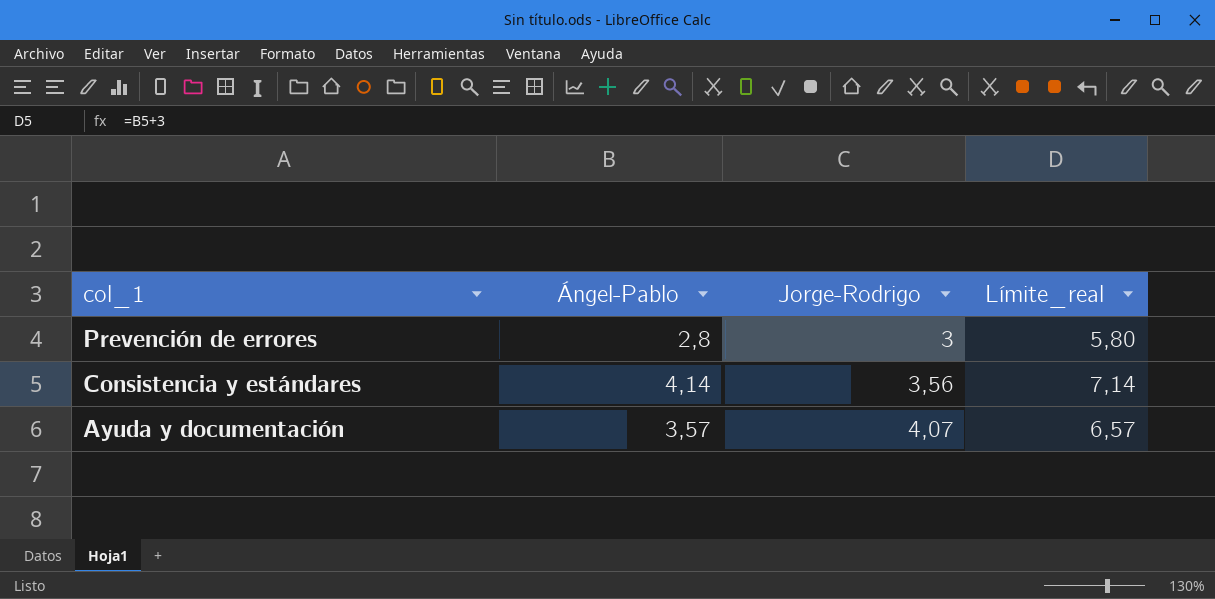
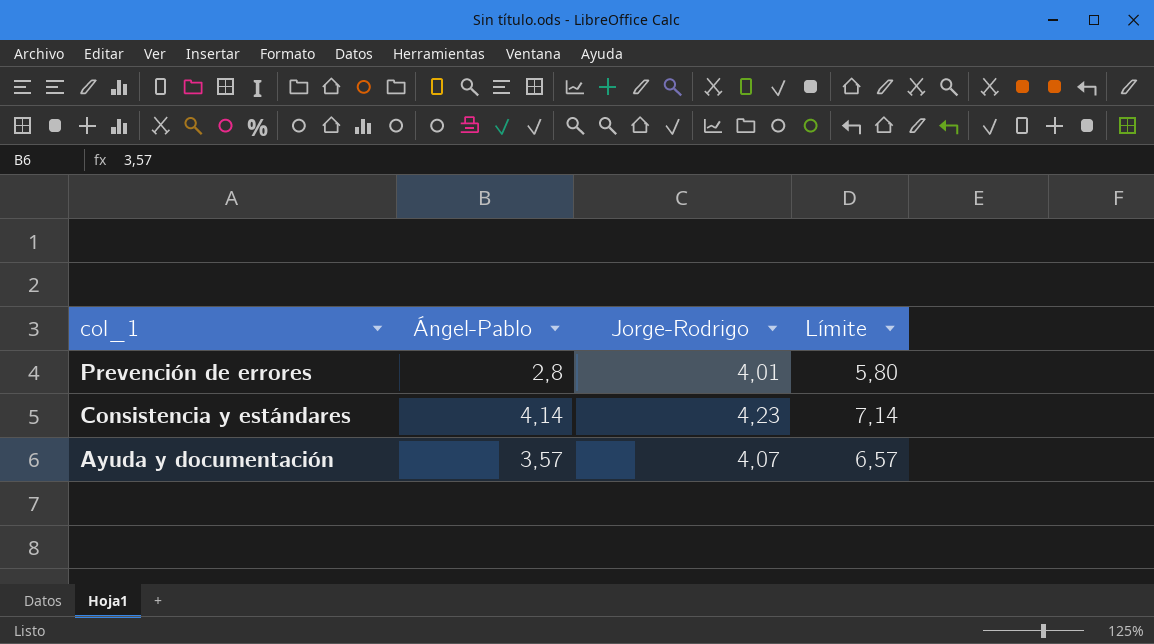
column name: Límite_real -> Límite
Prevención de errores | Jorge-Rodrigo: 3 -> 4,01
Consistencia y estándares | Jorge-Rodrigo: 3,56 -> 4,23

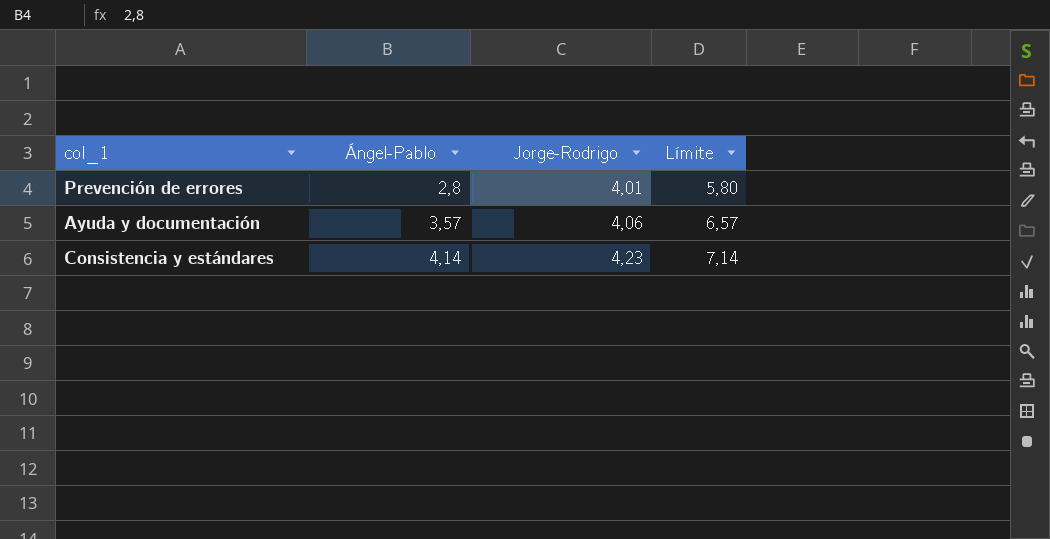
row order: col_1 descending -> Ángel-Pablo ascending
Ayuda y documentación | Jorge-Rodrigo: 4,07 -> 4,06

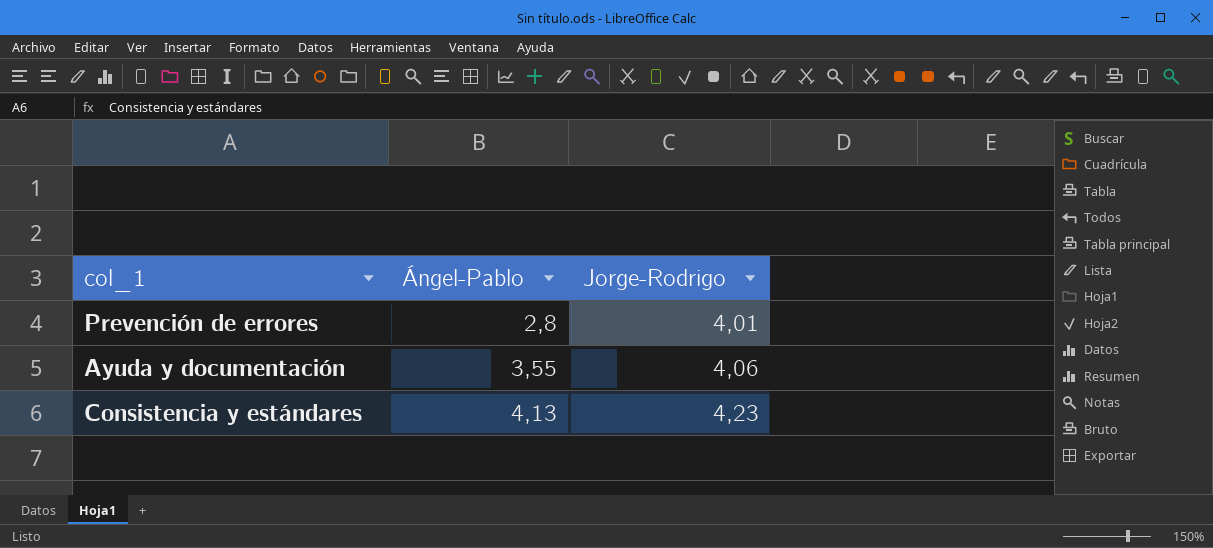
column Límite | formula: [Ángel-Pablo] + 3 -> none
Ayuda y documentación | Ángel-Pablo: 3,57 -> 3,55
Consistencia y estándares | Ángel-Pablo: 4,14 -> 4,13

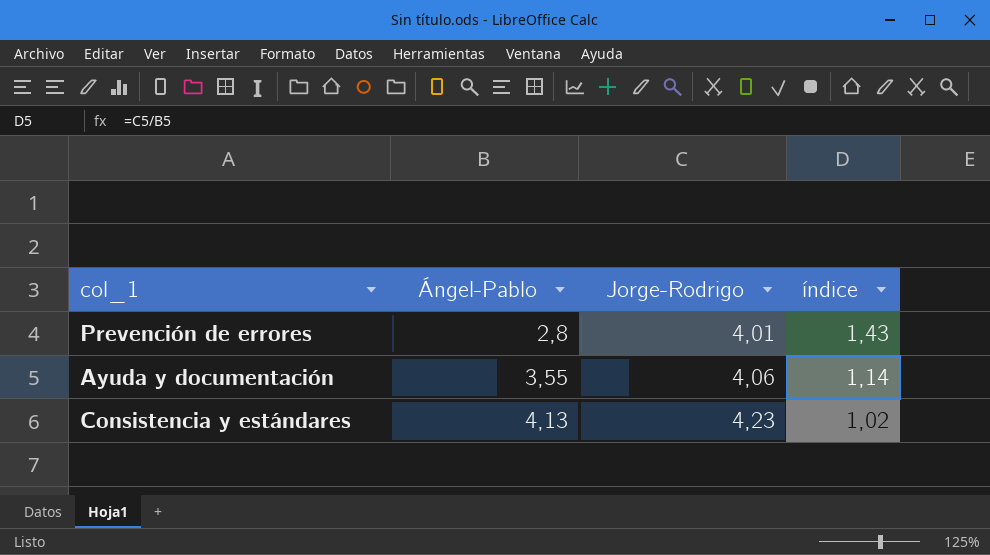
column índice | formula: none -> [Jorge-Rodrigo] / [Ángel-Pablo]

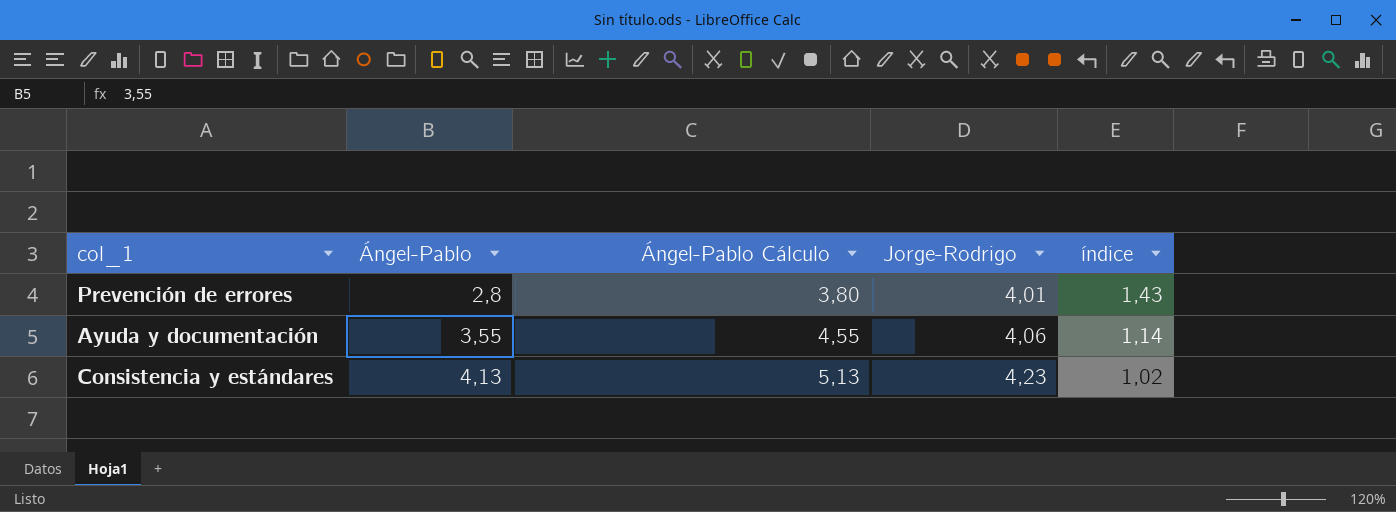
column Ángel-Pablo Cálculo | formula: none -> [Ángel-Pablo] + 1

